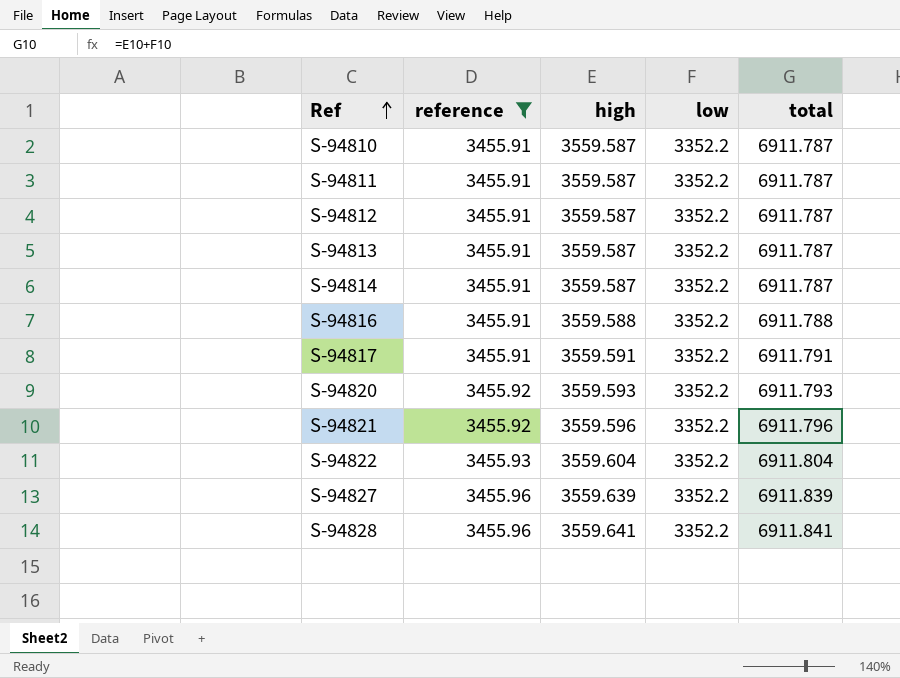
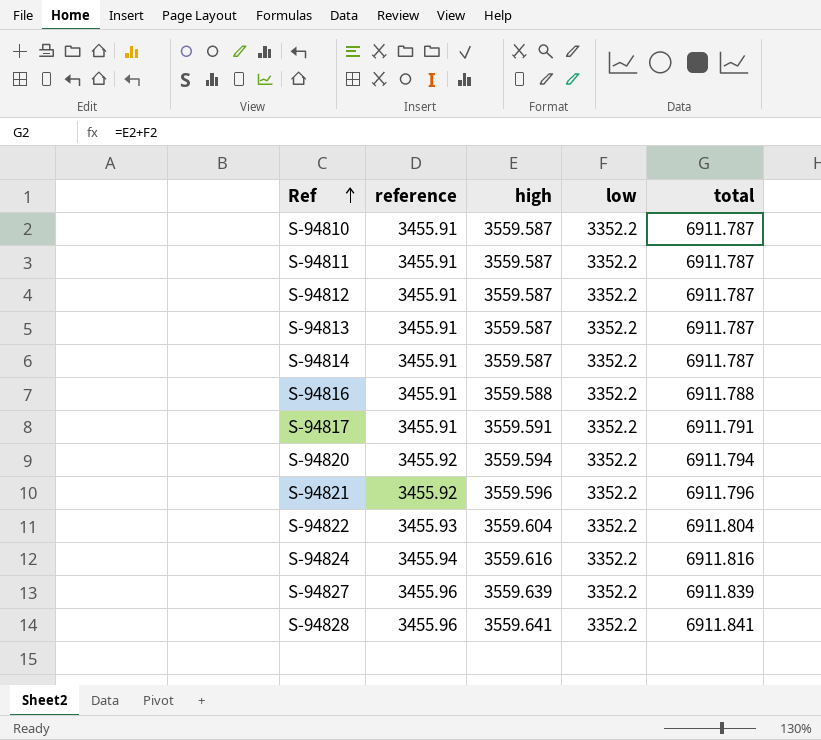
filter: reference != 3455.94 -> none
S-94820 | high: 3559.593 -> 3559.594
S-94820 | total: 6911.793 -> 6911.794

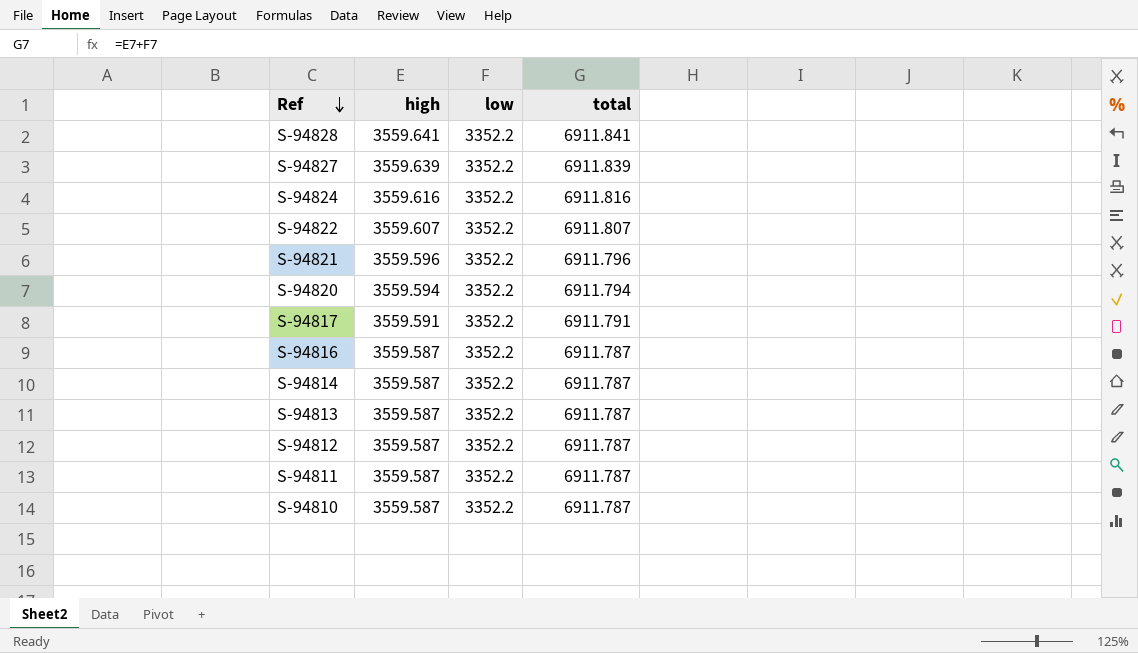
row order: Ref ascending -> Ref descending
column reference | position: 2 -> none
S-94822 | high: 3559.604 -> 3559.607
S-94822 | total: 6911.804 -> 6911.807
S-94816 | high: 3559.588 -> 3559.587
S-94816 | total: 6911.788 -> 6911.787

